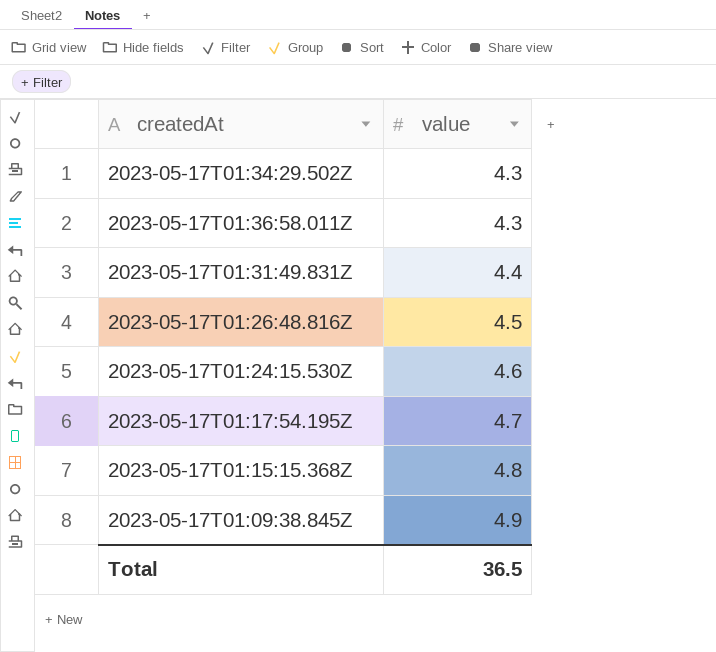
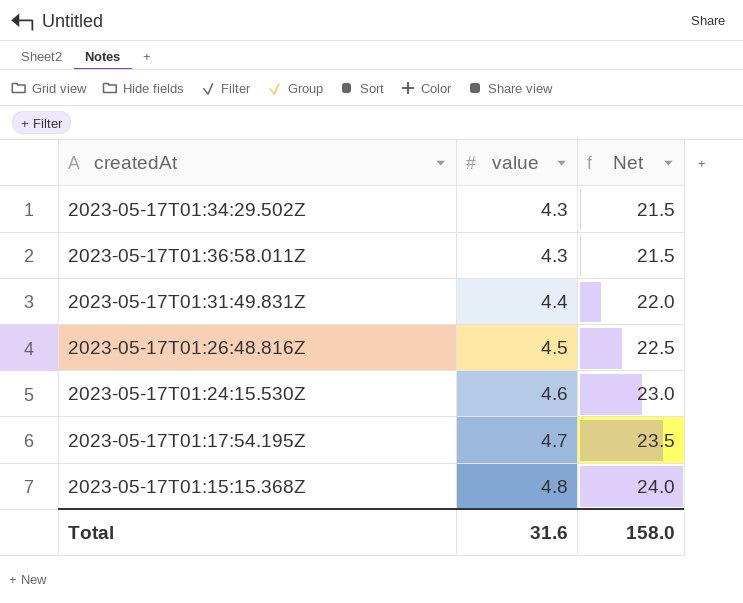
column Net | formula: none -> [value] * 5
row 2023-05-17T01:09:38.845Z: 4.9 -> none
Total | value: 36.5 -> 31.6

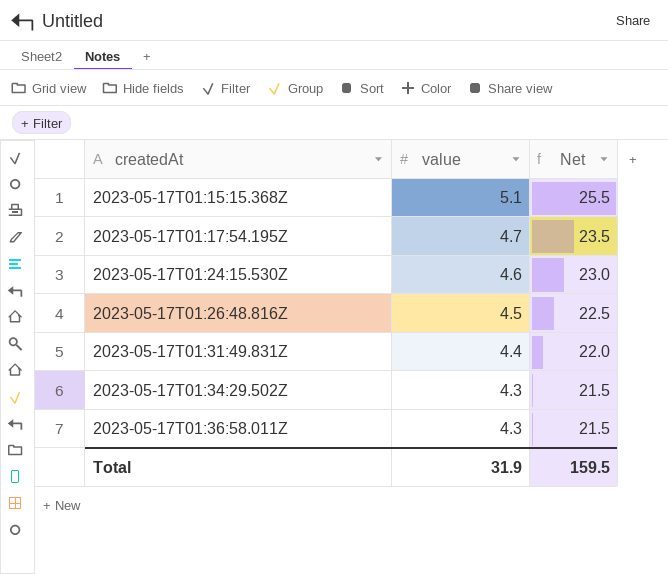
row order: value ascending -> createdAt ascending
2023-05-17T01:15:15.368Z | value: 4.8 -> 5.1
2023-05-17T01:15:15.368Z | Net: 24.0 -> 25.5
Total | value: 31.6 -> 31.9
Total | Net: 158.0 -> 159.5

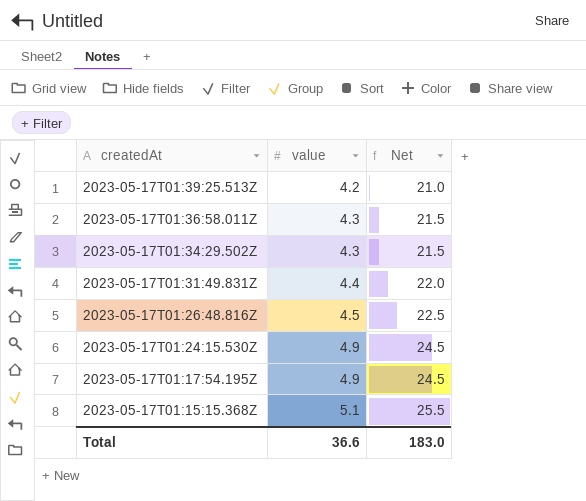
row order: createdAt ascending -> createdAt descending
row 2023-05-17T01:39:25.513Z: none -> 4.2 | 21.0
2023-05-17T01:24:15.530Z | value: 4.6 -> 4.9
2023-05-17T01:24:15.530Z | Net: 23.0 -> 24.5
2023-05-17T01:17:54.195Z | value: 4.7 -> 4.9
2023-05-17T01:17:54.195Z | Net: 23.5 -> 24.5
Total | value: 31.9 -> 36.6
Total | Net: 159.5 -> 183.0

